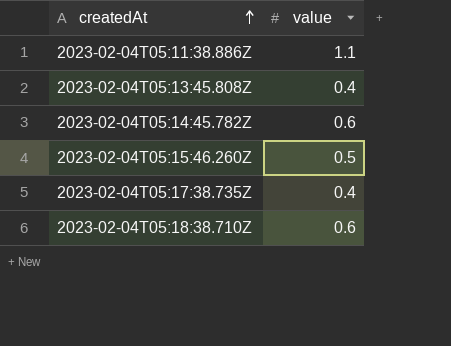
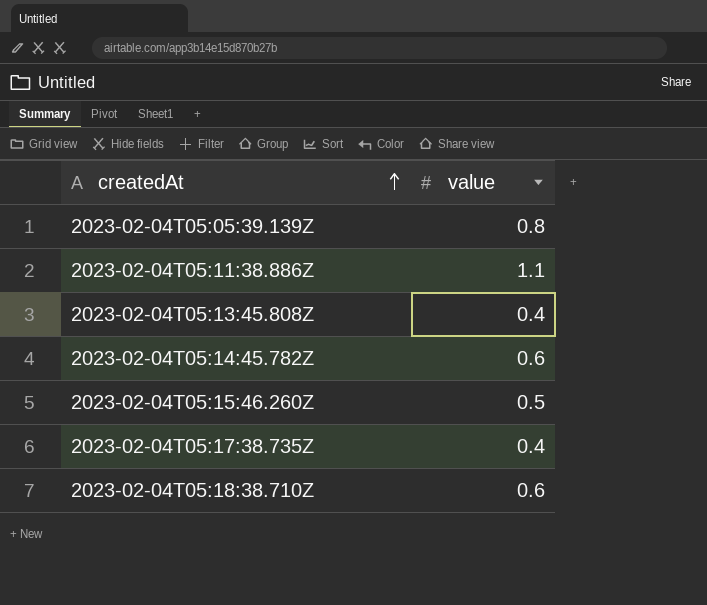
row 2023-02-04T05:05:39.139Z: none -> 0.8

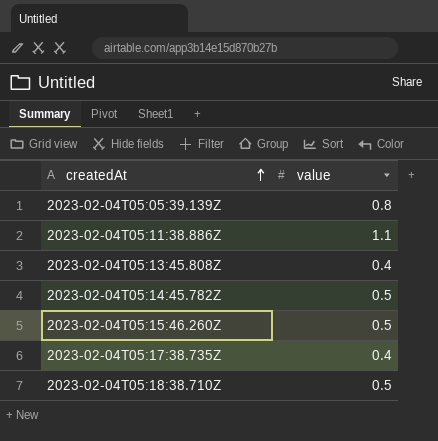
2023-02-04T05:14:45.782Z | value: 0.6 -> 0.5
2023-02-04T05:18:38.710Z | value: 0.6 -> 0.5

